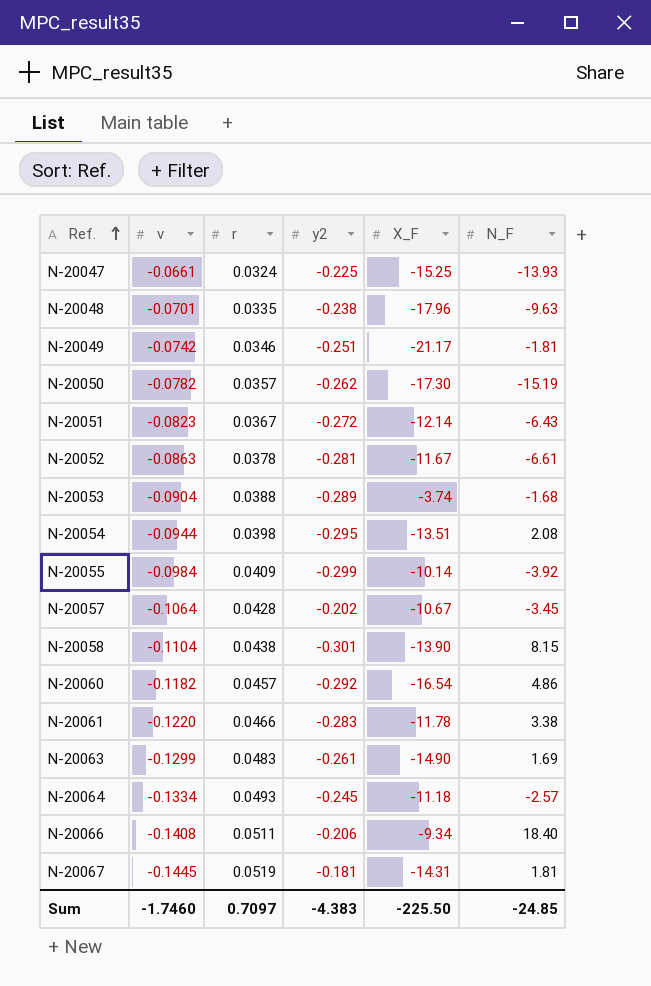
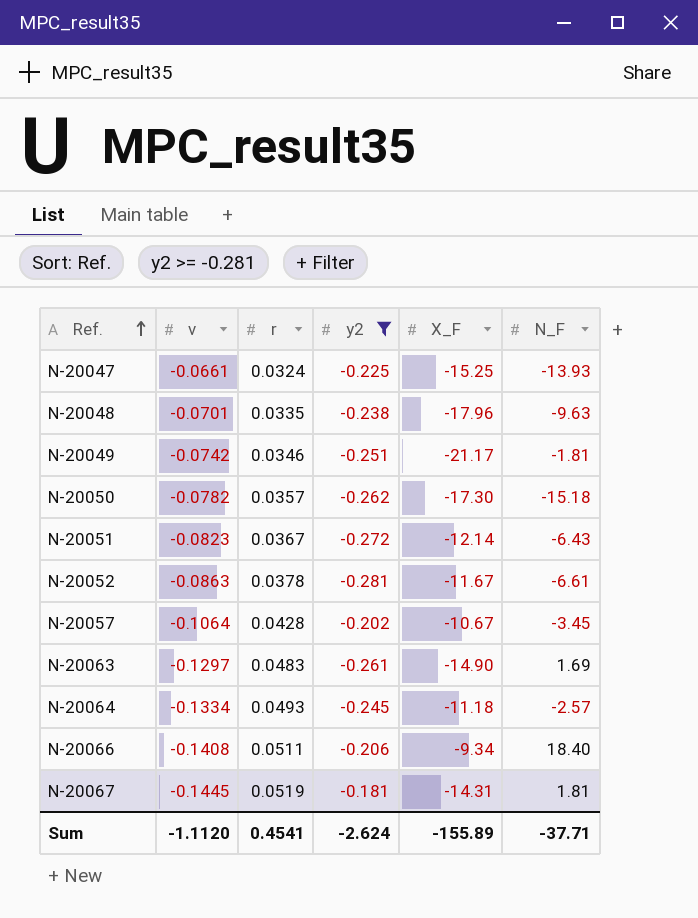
filter: none -> y2 >= -0.281
N-20050 | N_F: -15.19 -> -15.18
N-20063 | v: -0.1299 -> -0.1297
Sum | v: -1.7460 -> -1.1120
Sum | r: 0.7097 -> 0.4541
Sum | y2: -4.383 -> -2.624
Sum | X_F: -225.50 -> -155.89
Sum | N_F: -24.85 -> -37.71

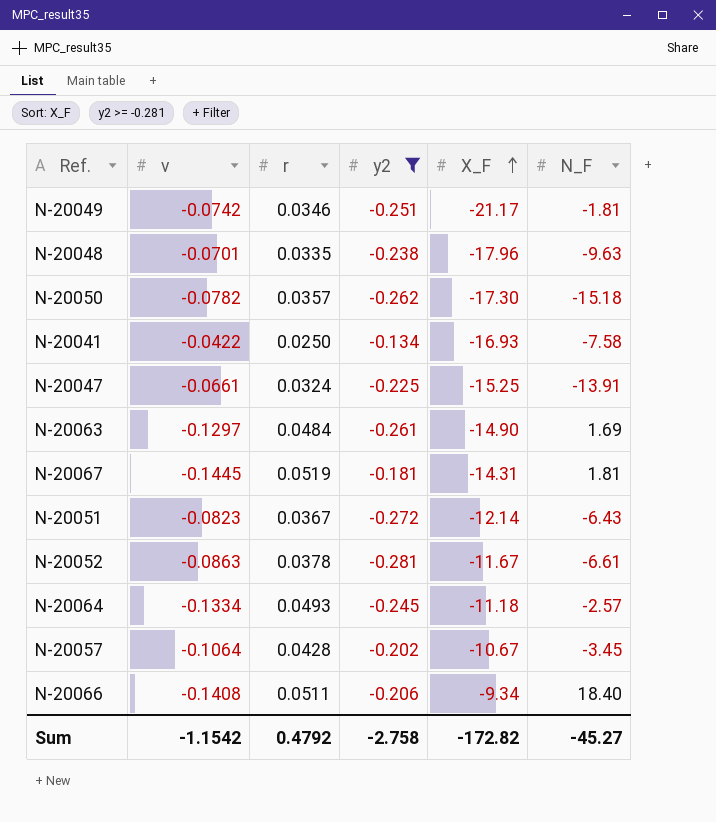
row order: Ref. ascending -> X_F ascending
row N-20041: none -> -0.0422 | 0.0250 | -0.134 | -16.93 | -7.58
N-20047 | N_F: -13.93 -> -13.91
N-20063 | r: 0.0483 -> 0.0484
Sum | v: -1.1120 -> -1.1542
Sum | r: 0.4541 -> 0.4792
Sum | y2: -2.624 -> -2.758
Sum | X_F: -155.89 -> -172.82
Sum | N_F: -37.71 -> -45.27

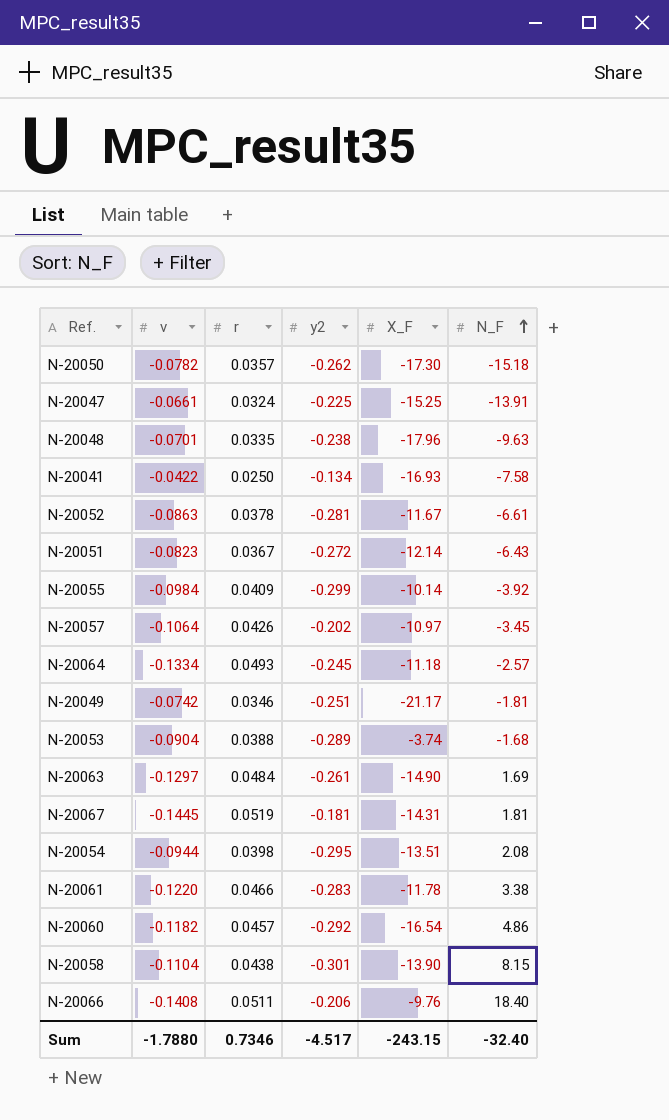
filter: y2 >= -0.281 -> none
row order: X_F ascending -> N_F ascending
N-20057 | r: 0.0428 -> 0.0426
N-20057 | X_F: -10.67 -> -10.97
N-20066 | X_F: -9.34 -> -9.76
Sum | v: -1.1542 -> -1.7880
Sum | r: 0.4792 -> 0.7346
Sum | y2: -2.758 -> -4.517
Sum | X_F: -172.82 -> -243.15
Sum | N_F: -45.27 -> -32.40

